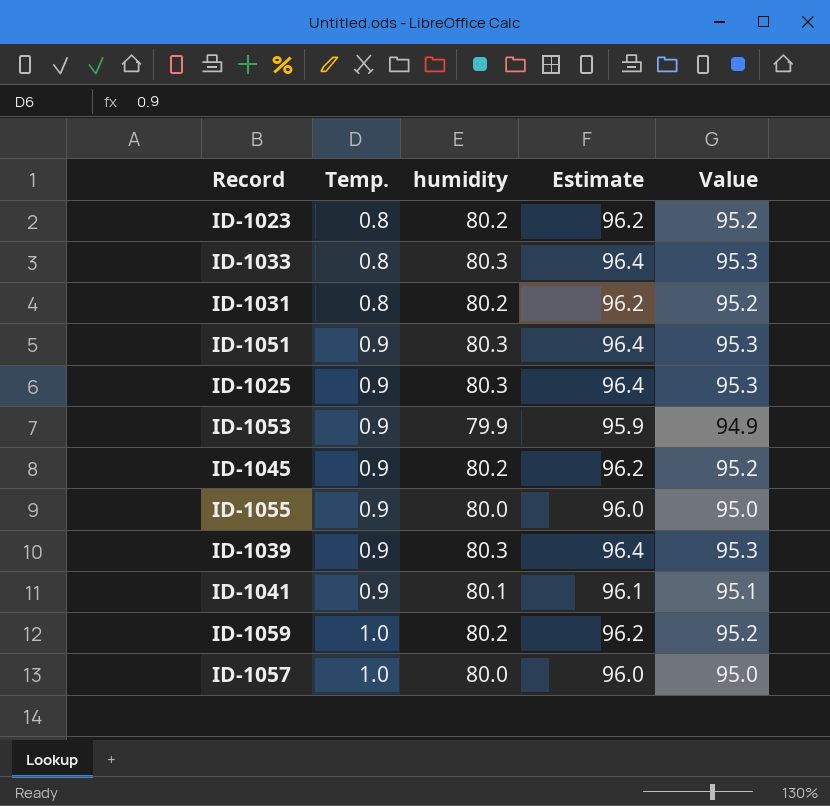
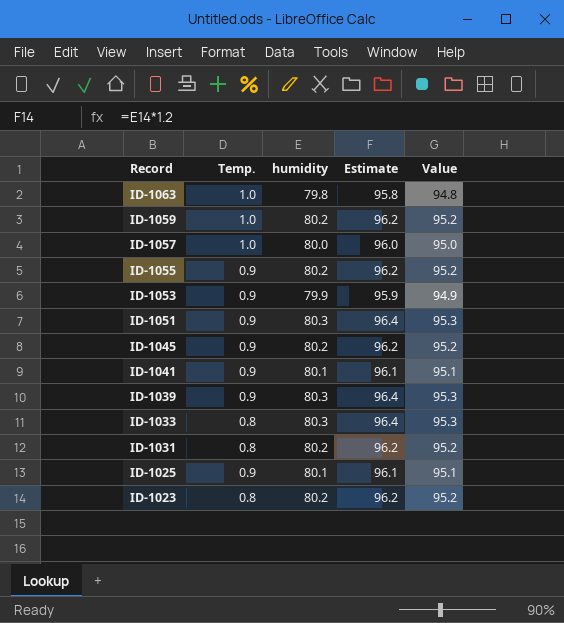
row order: Temp. ascending -> Record descending
row ID-1063: none -> 1.0 | 79.8 | 95.8 | 94.8
ID-1055 | humidity: 80.0 -> 80.2
ID-1055 | Estimate: 96.0 -> 96.2
ID-1055 | Value: 95.0 -> 95.2
ID-1025 | humidity: 80.3 -> 80.1
ID-1025 | Estimate: 96.4 -> 96.1
ID-1025 | Value: 95.3 -> 95.1

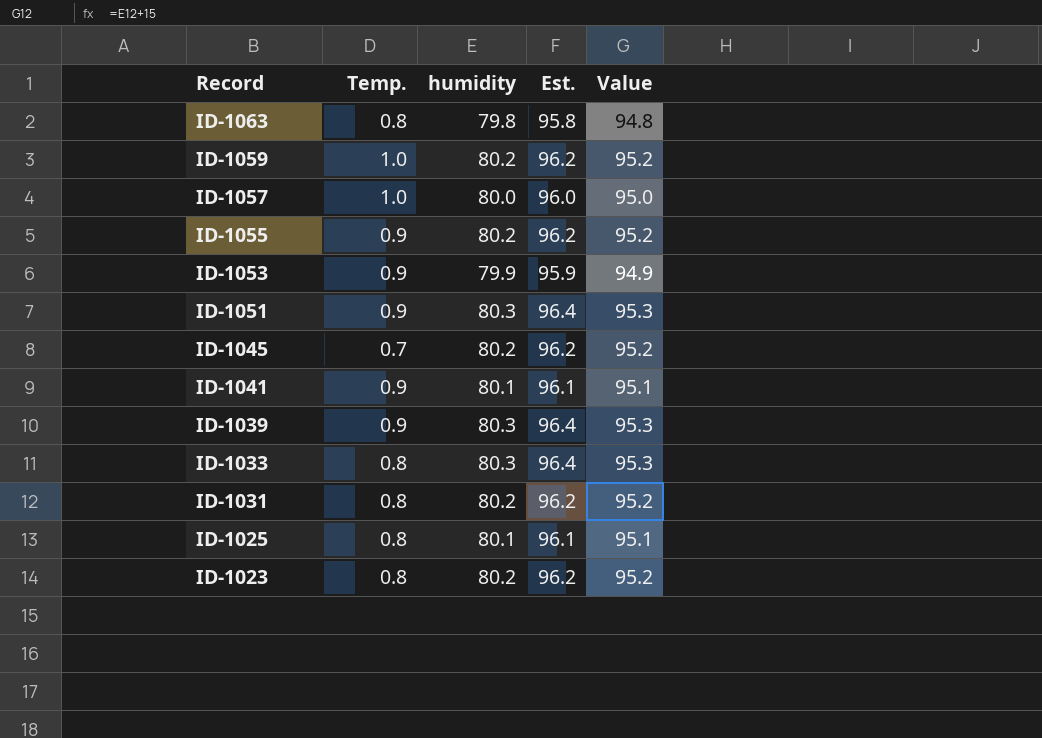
column name: Estimate -> Est.
ID-1063 | Temp.: 1.0 -> 0.8
ID-1045 | Temp.: 0.9 -> 0.7
ID-1025 | Temp.: 0.9 -> 0.8

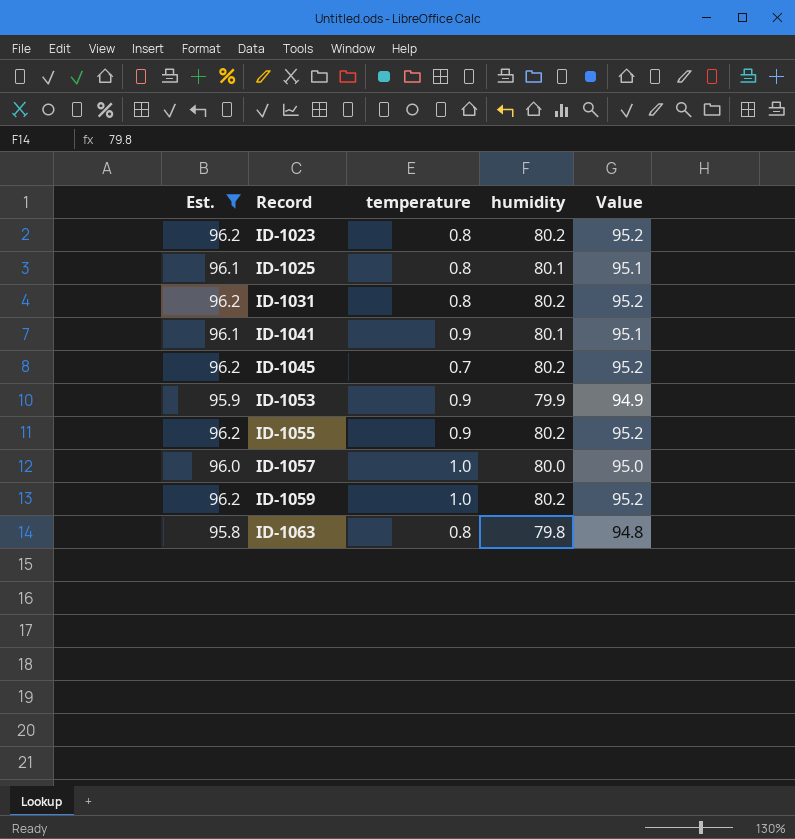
filter: none -> Est. != 96.4
row order: Record descending -> Record ascending
column Est. | position: 4 -> 1
column name: Temp. -> temperature

